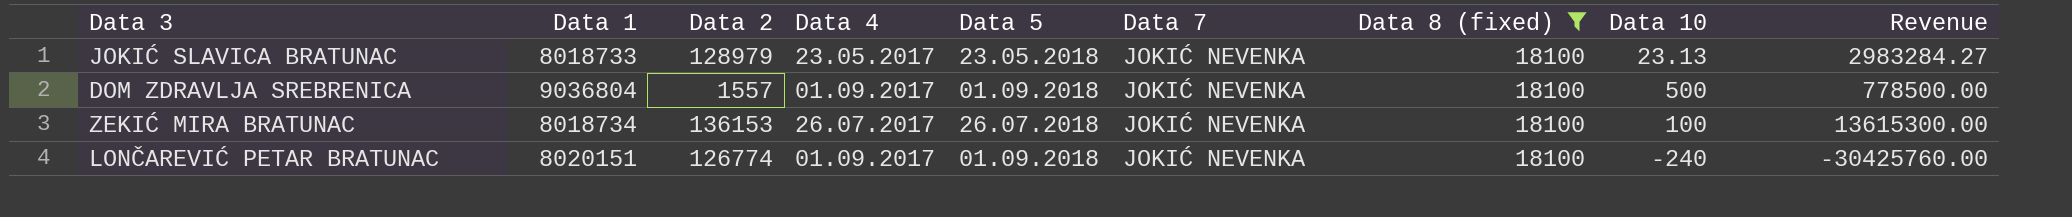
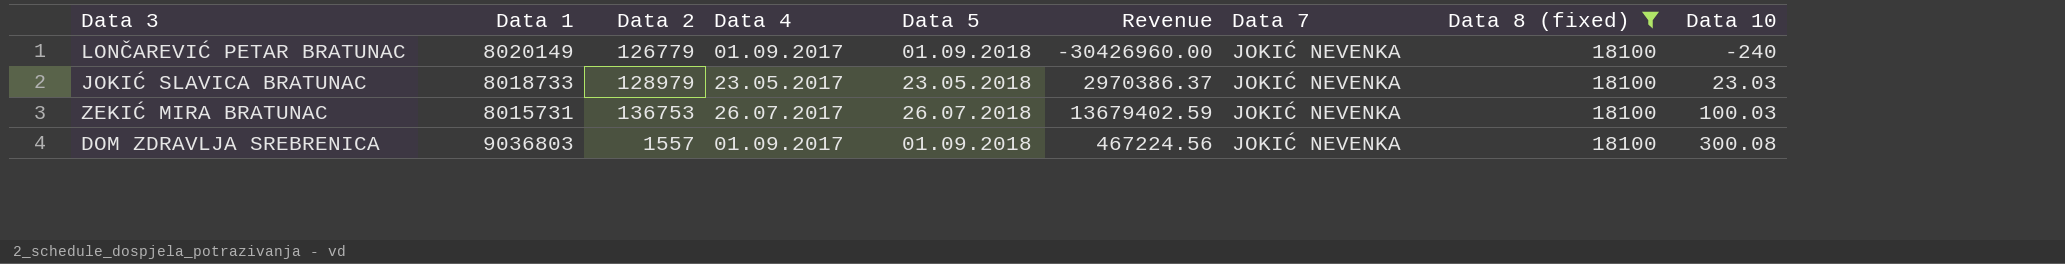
row order: none -> Data 10 ascending
column Revenue | position: 9 -> 6
LONČAREVIĆ PETAR BRATUNAC | Data 1: 8020151 -> 8020149
LONČAREVIĆ PETAR BRATUNAC | Data 2: 126774 -> 126779
LONČAREVIĆ PETAR BRATUNAC | Revenue: -30425760.00 -> -30426960.00
JOKIĆ SLAVICA BRATUNAC | Revenue: 2983284.27 -> 2970386.37
JOKIĆ SLAVICA BRATUNAC | Data 10: 23.13 -> 23.03
ZEKIĆ MIRA BRATUNAC | Data 1: 8018734 -> 8015731
ZEKIĆ MIRA BRATUNAC | Data 2: 136153 -> 136753
ZEKIĆ MIRA BRATUNAC | Revenue: 13615300.00 -> 13679402.59
ZEKIĆ MIRA BRATUNAC | Data 10: 100 -> 100.03
DOM ZDRAVLJA SREBRENICA | Data 1: 9036804 -> 9036803
DOM ZDRAVLJA SREBRENICA | Revenue: 778500.00 -> 467224.56
DOM ZDRAVLJA SREBRENICA | Data 10: 500 -> 300.08

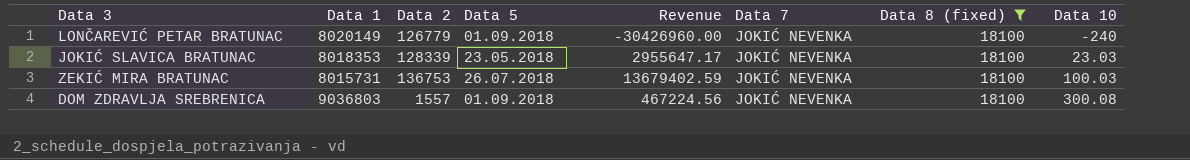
column Data 4 | position: 4 -> none
JOKIĆ SLAVICA BRATUNAC | Data 1: 8018733 -> 8018353
JOKIĆ SLAVICA BRATUNAC | Data 2: 128979 -> 128339
JOKIĆ SLAVICA BRATUNAC | Revenue: 2970386.37 -> 2955647.17

